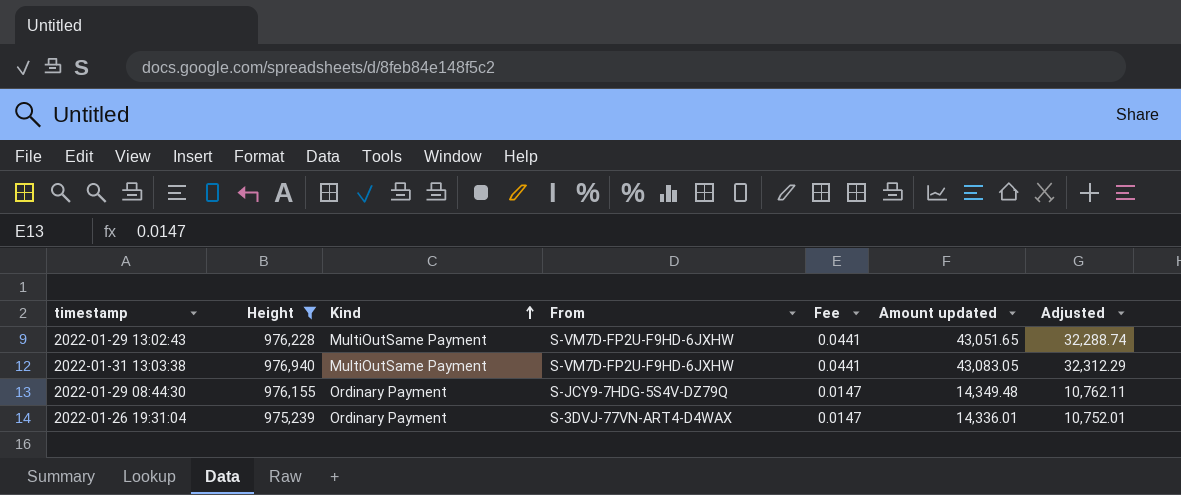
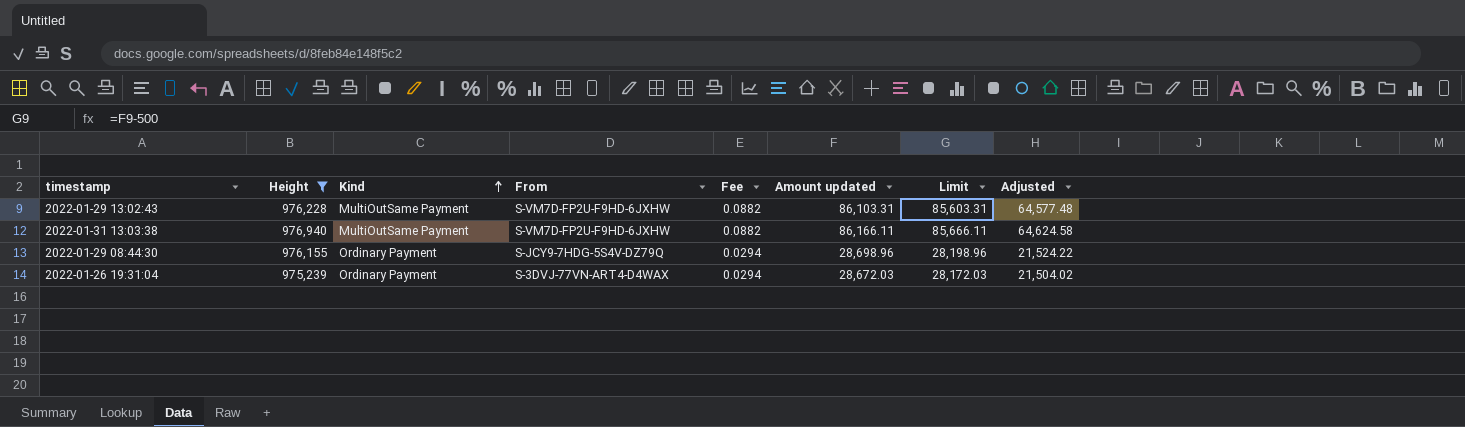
column Limit | formula: none -> [Amount updated] - 500
2022-01-29 13:02:43 | Fee: 0.0441 -> 0.0882
2022-01-29 13:02:43 | Amount updated: 43,051.65 -> 86,103.31
2022-01-29 13:02:43 | Adjusted: 32,288.74 -> 64,577.48
2022-01-31 13:03:38 | Fee: 0.0441 -> 0.0882
2022-01-31 13:03:38 | Amount updated: 43,083.05 -> 86,166.11
2022-01-31 13:03:38 | Adjusted: 32,312.29 -> 64,624.58
2022-01-29 08:44:30 | Fee: 0.0147 -> 0.0294
2022-01-29 08:44:30 | Amount updated: 14,349.48 -> 28,698.96
2022-01-29 08:44:30 | Adjusted: 10,762.11 -> 21,524.22
2022-01-26 19:31:04 | Fee: 0.0147 -> 0.0294
2022-01-26 19:31:04 | Amount updated: 14,336.01 -> 28,672.03
2022-01-26 19:31:04 | Adjusted: 10,752.01 -> 21,504.02

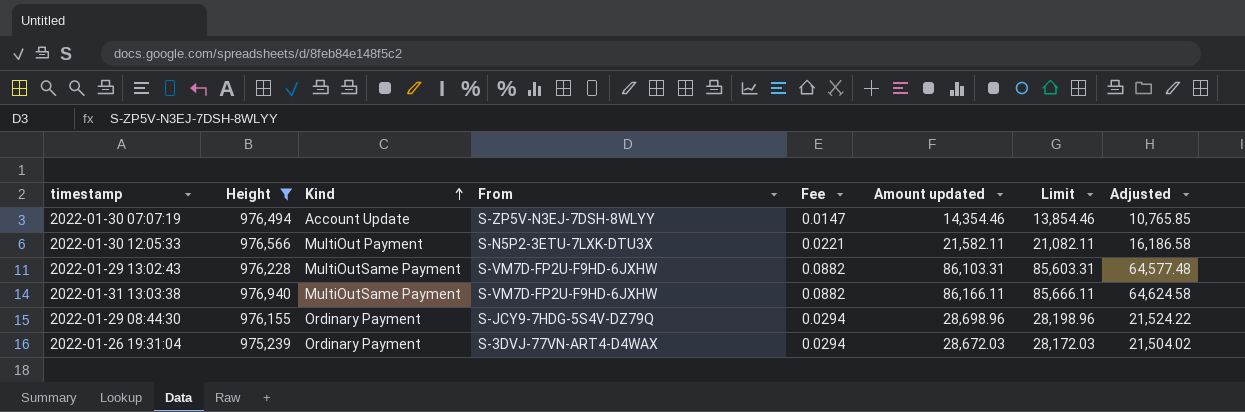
row 2022-01-30 07:07:19: none -> 976,494 | Account Update | S-ZP5V-N3EJ-7DSH-8WLYY | 0.0147 | 14,354.46 | 13,854.46 | 10,765.85
row 2022-01-30 12:05:33: none -> 976,566 | MultiOut Payment | S-N5P2-3ETU-7LXK-DTU3X | 0.0221 | 21,582.11 | 21,082.11 | 16,186.58

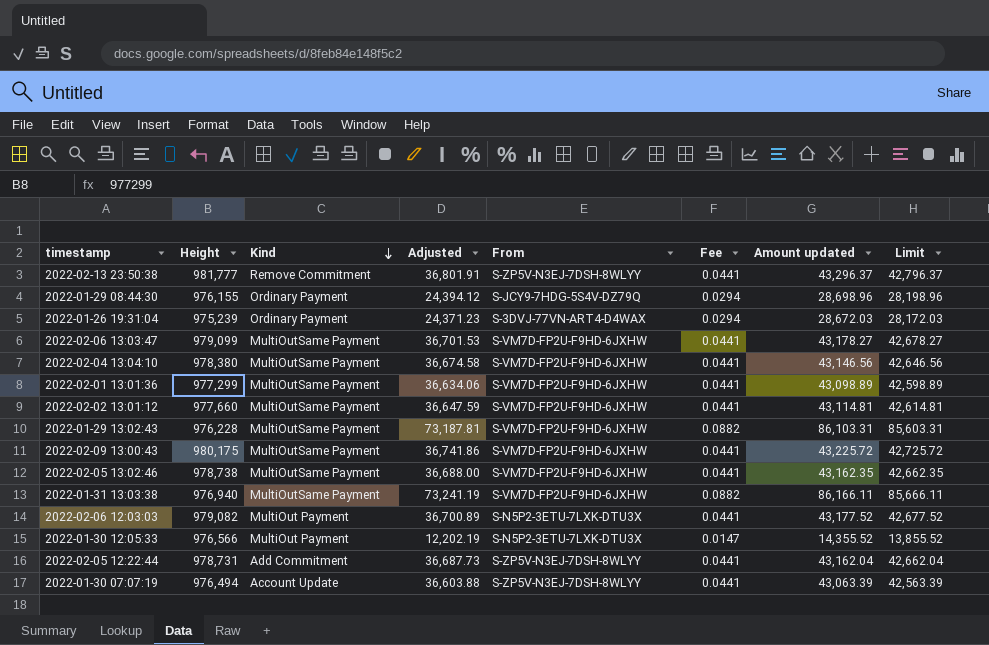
filter: Height <= 976,940 -> none
row order: Kind ascending -> Kind descending
column Adjusted | formula: [Amount updated] * 0.75 -> [Amount updated] * 0.85
column Adjusted | position: 8 -> 4
2022-01-30 12:05:33 | Fee: 0.0221 -> 0.0147
2022-01-30 12:05:33 | Amount updated: 21,582.11 -> 14,355.52
2022-01-30 12:05:33 | Limit: 21,082.11 -> 13,855.52
2022-01-30 07:07:19 | Fee: 0.0147 -> 0.0441
2022-01-30 07:07:19 | Amount updated: 14,354.46 -> 43,063.39
2022-01-30 07:07:19 | Limit: 13,854.46 -> 42,563.39

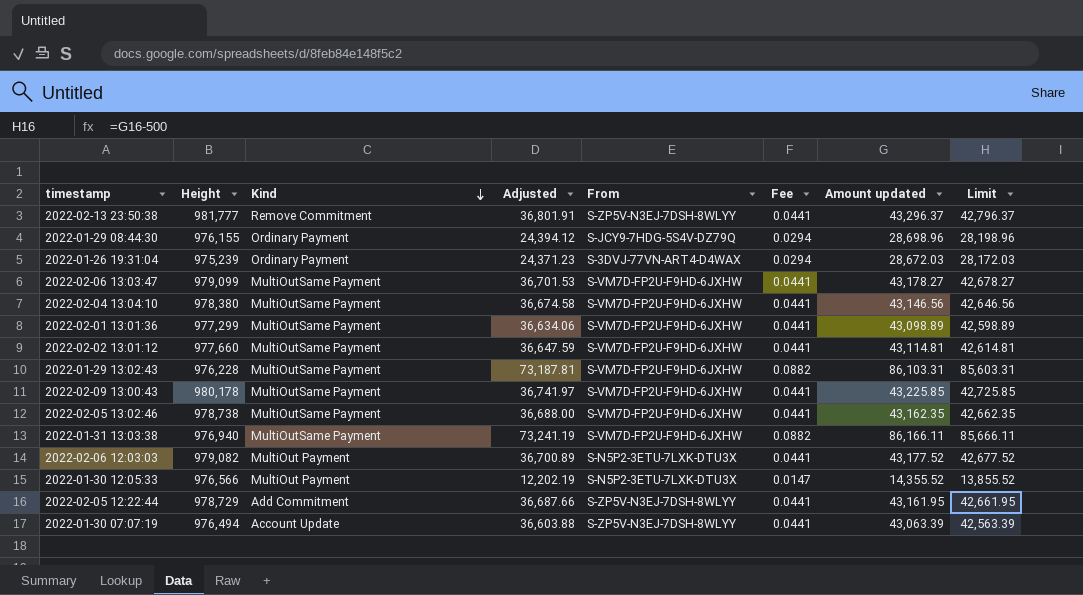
2022-02-09 13:00:43 | Height: 980,175 -> 980,178
2022-02-09 13:00:43 | Adjusted: 36,741.86 -> 36,741.97
2022-02-09 13:00:43 | Amount updated: 43,225.72 -> 43,225.85
2022-02-09 13:00:43 | Limit: 42,725.72 -> 42,725.85
2022-02-05 12:22:44 | Height: 978,731 -> 978,729
2022-02-05 12:22:44 | Adjusted: 36,687.73 -> 36,687.66
2022-02-05 12:22:44 | Amount updated: 43,162.04 -> 43,161.95
2022-02-05 12:22:44 | Limit: 42,662.04 -> 42,661.95

